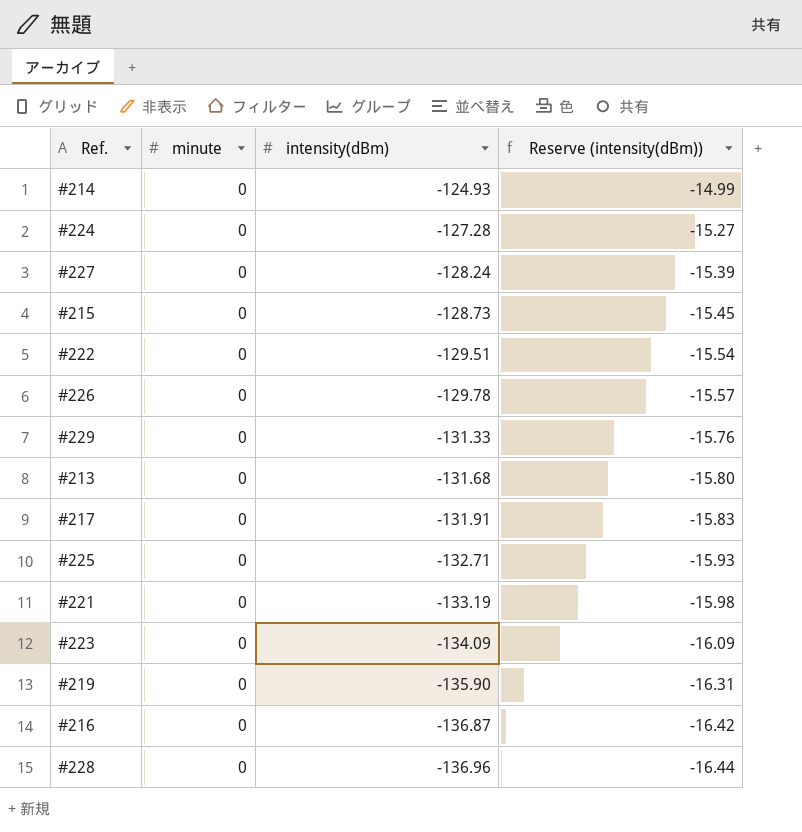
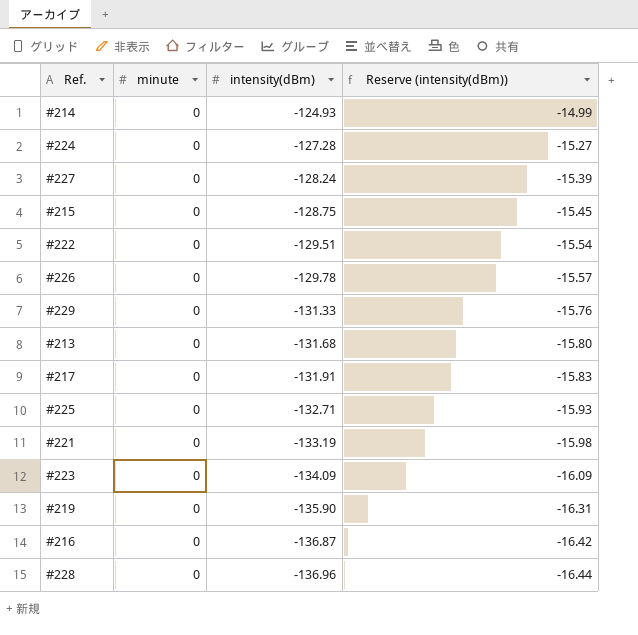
#215 | intensity(dBm): -128.73 -> -128.75

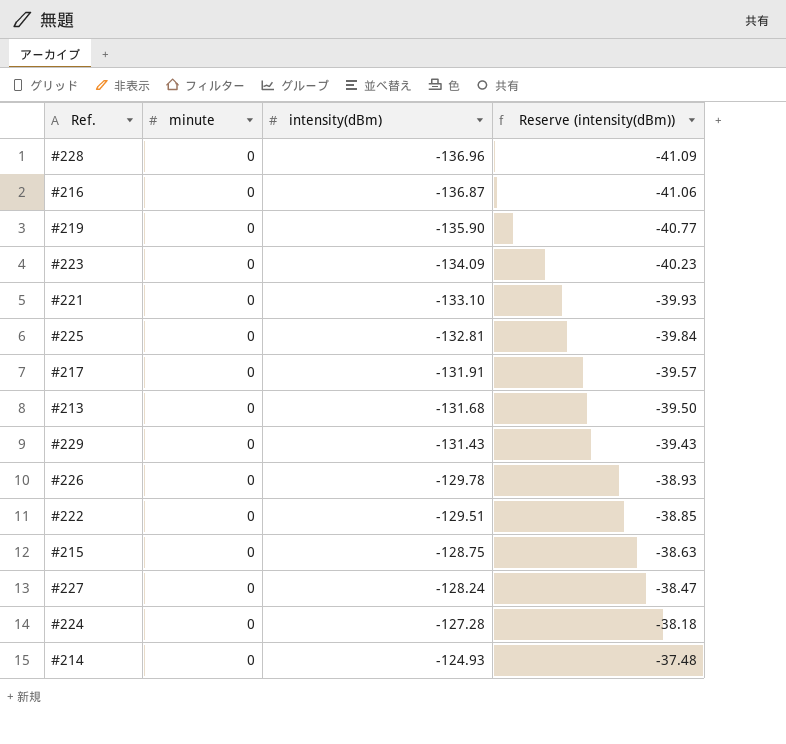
row order: intensity(dBm) descending -> intensity(dBm) ascending
column Reserve (intensity(dBm)) | formula: [intensity(dBm)] * 0.12 -> [intensity(dBm)] * 0.3
#221 | intensity(dBm): -133.19 -> -133.10
#225 | intensity(dBm): -132.71 -> -132.81
#229 | intensity(dBm): -131.33 -> -131.43

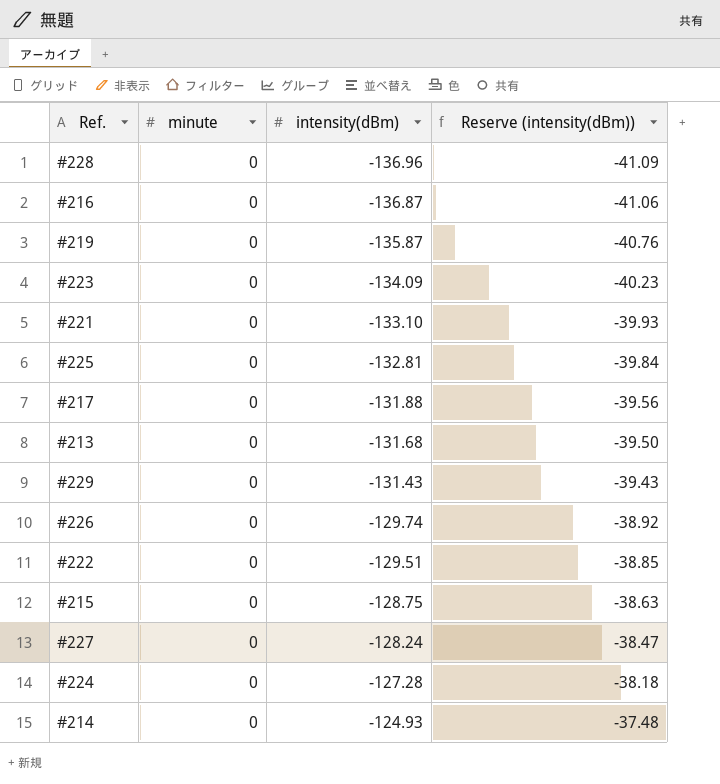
#219 | intensity(dBm): -135.90 -> -135.87
#219 | Reserve (intensity(dBm)): -40.77 -> -40.76
#217 | intensity(dBm): -131.91 -> -131.88
#217 | Reserve (intensity(dBm)): -39.57 -> -39.56
#226 | intensity(dBm): -129.78 -> -129.74
#226 | Reserve (intensity(dBm)): -38.93 -> -38.92

